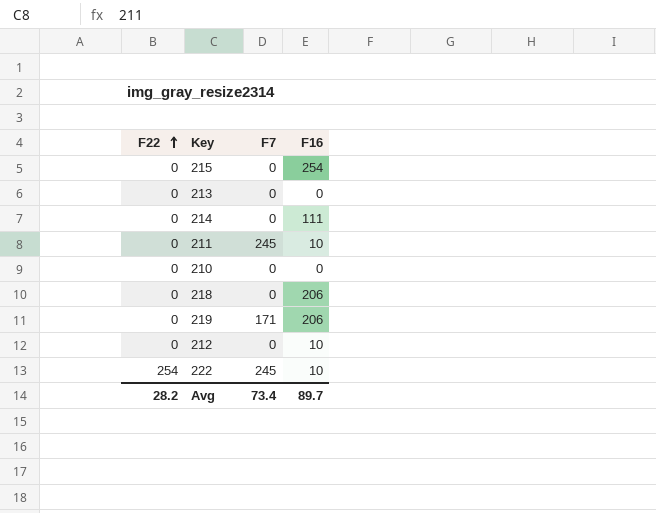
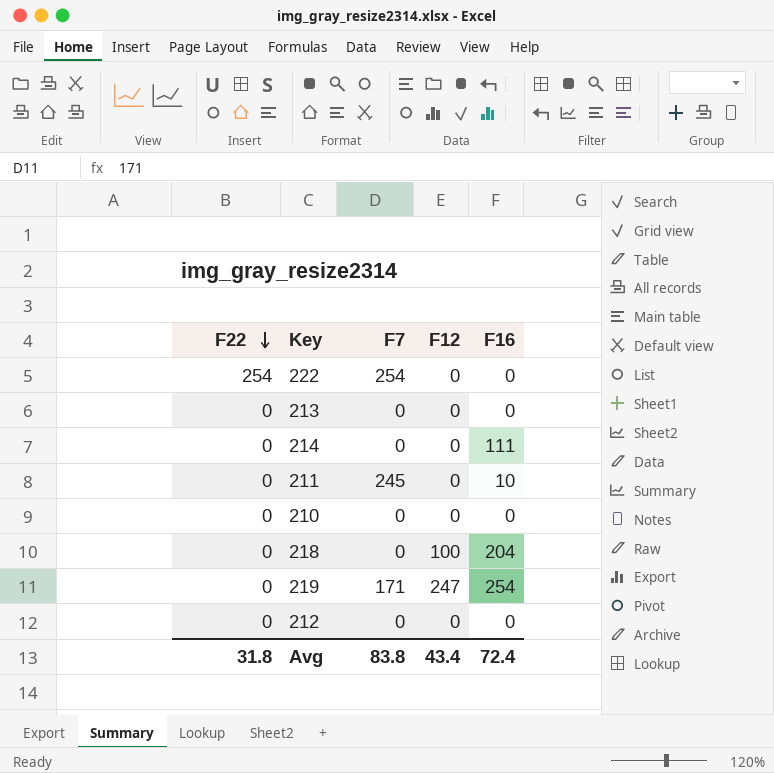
row order: F22 ascending -> F22 descending
column F12 | position: none -> 4
row 215: 0 | 0 | 254 -> none
222 | F7: 245 -> 254
222 | F16: 10 -> 0
218 | F16: 206 -> 204
219 | F16: 206 -> 254
212 | F16: 10 -> 0
Avg | F22: 28.2 -> 31.8
Avg | F7: 73.4 -> 83.8
Avg | F16: 89.7 -> 72.4

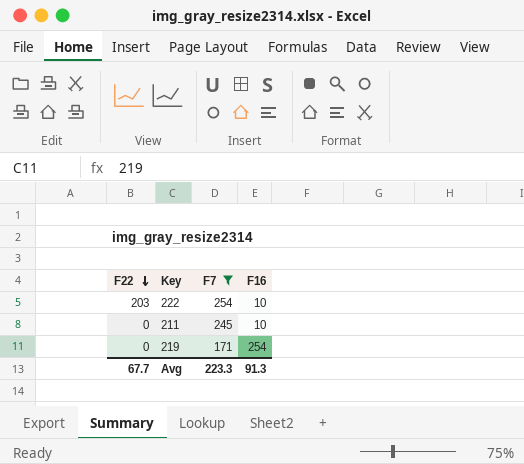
filter: none -> F7 != 0
column F12 | position: 4 -> none
222 | F22: 254 -> 203
222 | F16: 0 -> 10
Avg | F22: 31.8 -> 67.7
Avg | F7: 83.8 -> 223.3
Avg | F16: 72.4 -> 91.3

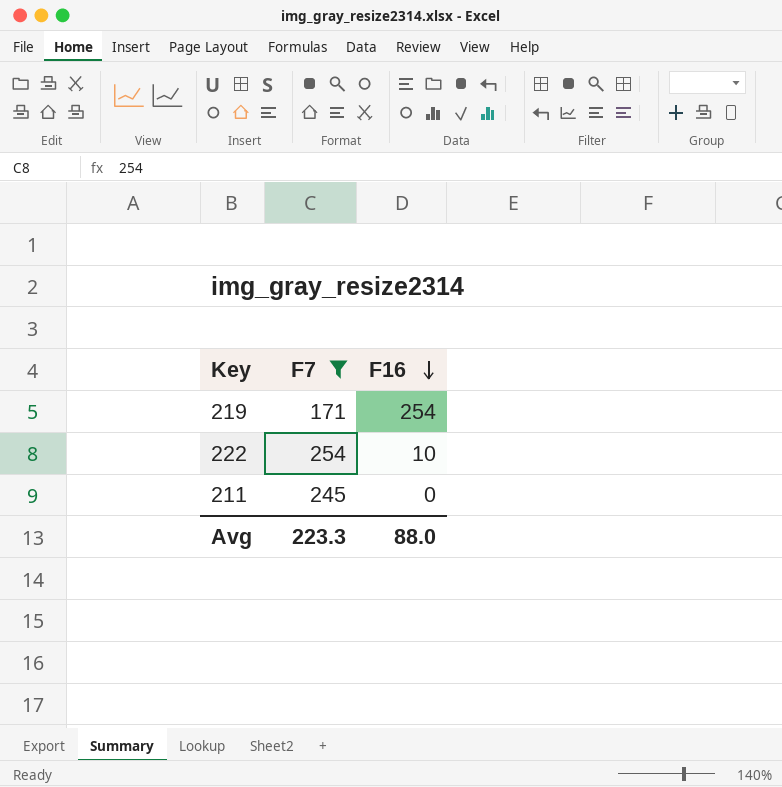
row order: F22 descending -> F16 descending
column F22 | position: 1 -> none
211 | F16: 10 -> 0
Avg | F16: 91.3 -> 88.0

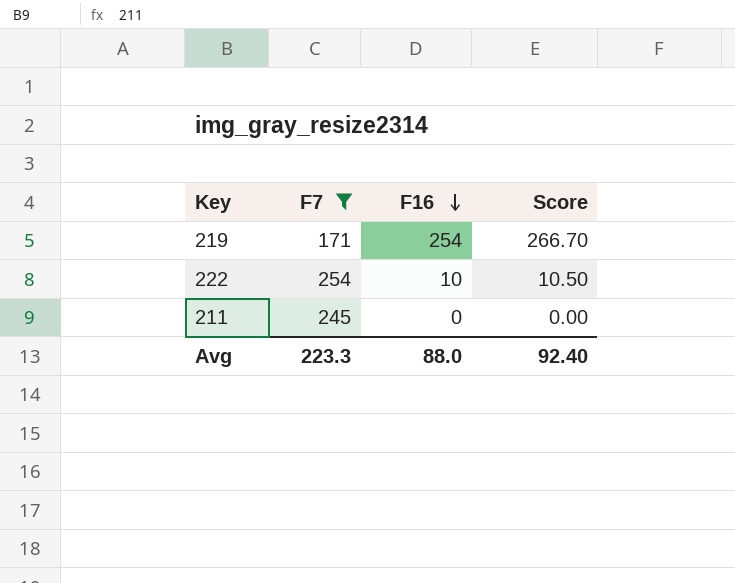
column Score | formula: none -> [F16] * 1.05

